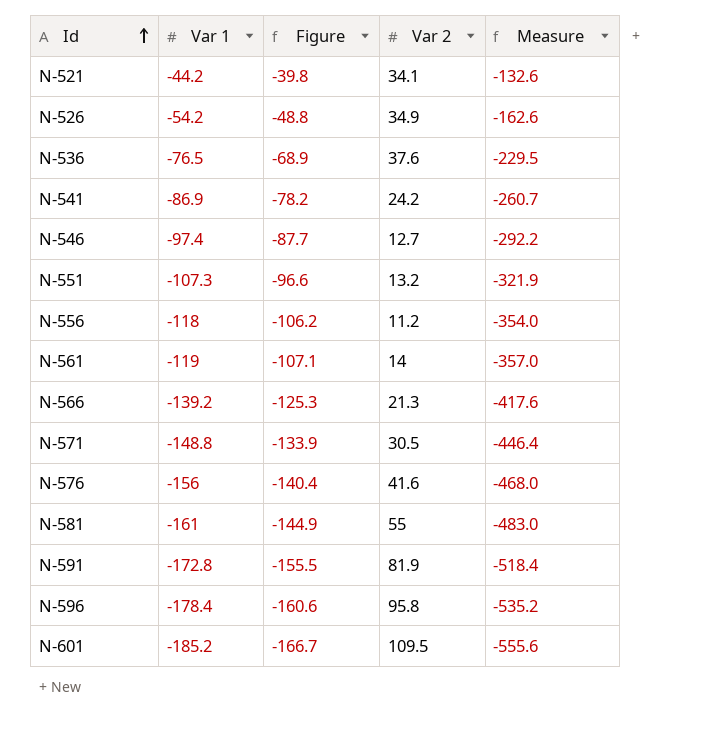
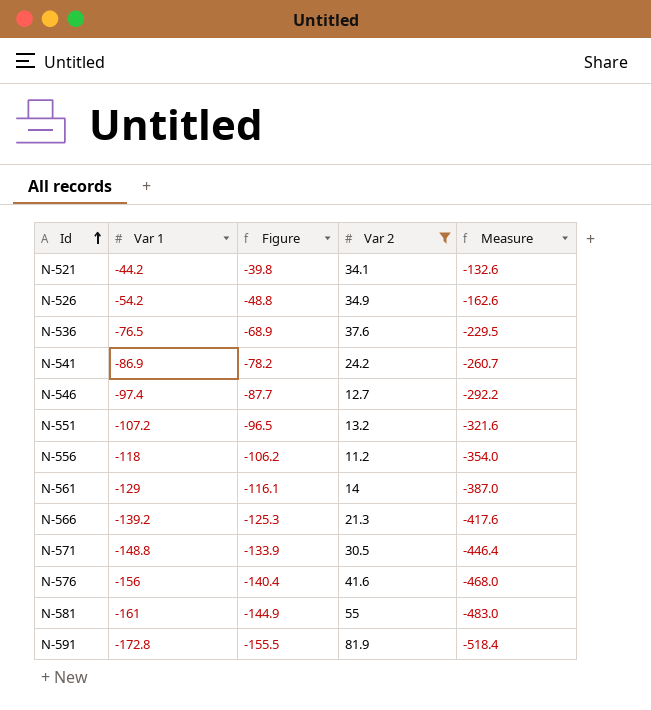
filter: none -> Var 2 <= 81.9
N-551 | Var 1: -107.3 -> -107.2
N-551 | Figure: -96.6 -> -96.5
N-551 | Measure: -321.9 -> -321.6
N-561 | Var 1: -119 -> -129
N-561 | Figure: -107.1 -> -116.1
N-561 | Measure: -357.0 -> -387.0

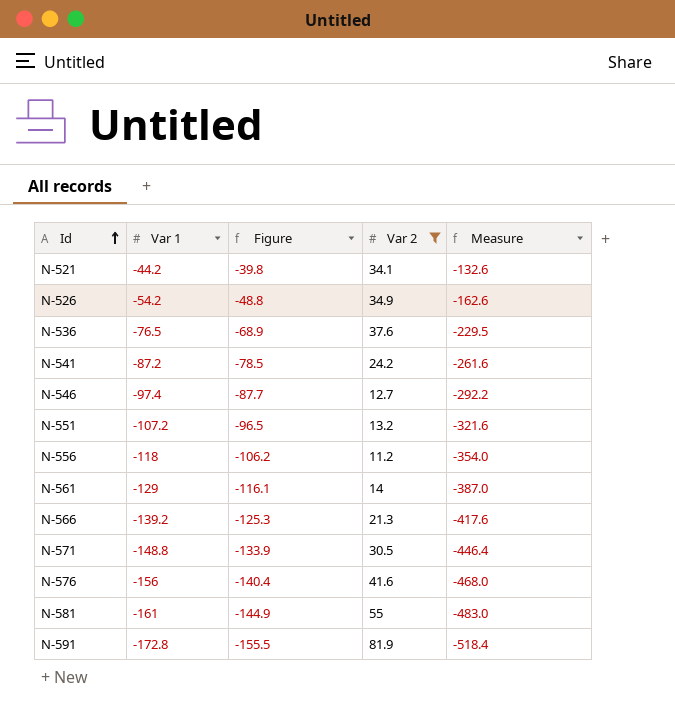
N-541 | Var 1: -86.9 -> -87.2
N-541 | Figure: -78.2 -> -78.5
N-541 | Measure: -260.7 -> -261.6

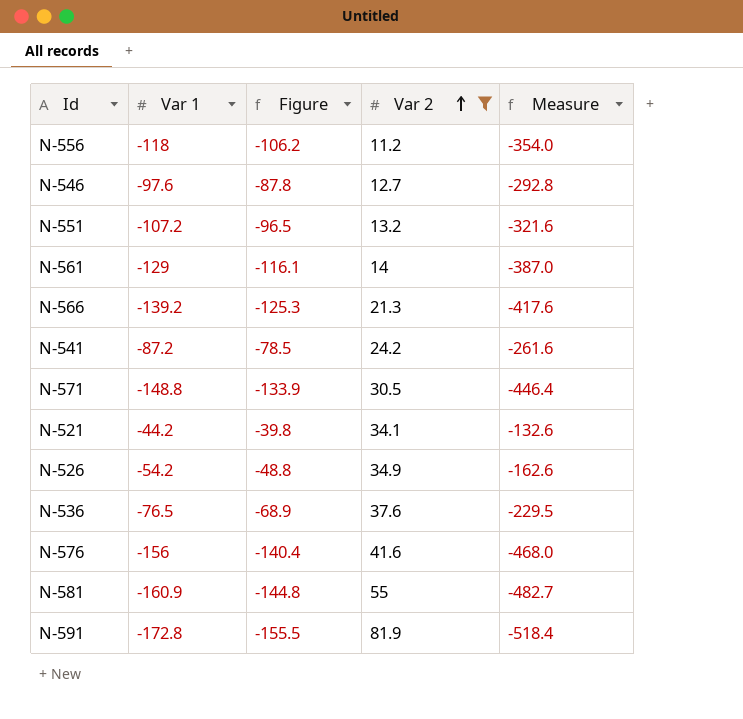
row order: Id ascending -> Var 2 ascending
N-546 | Var 1: -97.4 -> -97.6
N-546 | Figure: -87.7 -> -87.8
N-546 | Measure: -292.2 -> -292.8
N-581 | Var 1: -161 -> -160.9
N-581 | Figure: -144.9 -> -144.8
N-581 | Measure: -483.0 -> -482.7

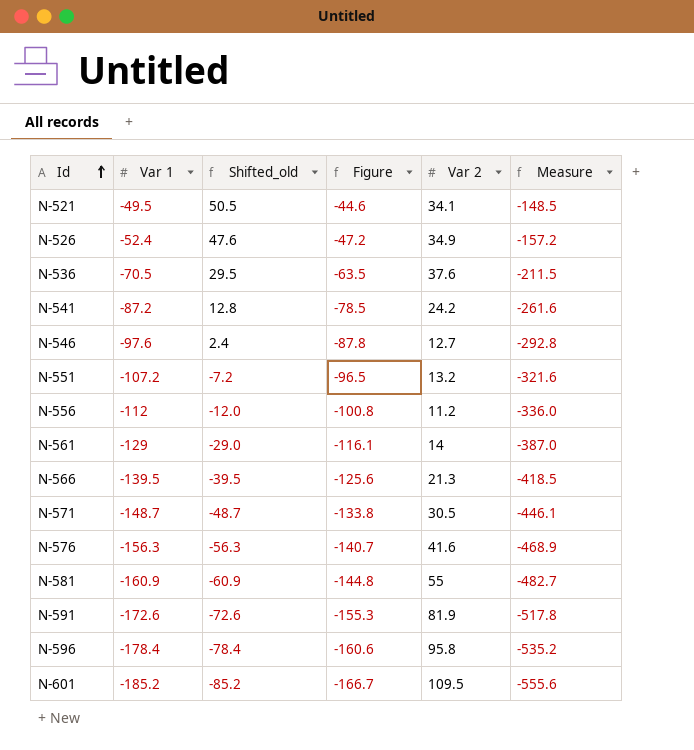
filter: Var 2 <= 81.9 -> none
row order: Var 2 ascending -> Id ascending
column Shifted_old | formula: none -> [Var 1] + 100
N-521 | Var 1: -44.2 -> -49.5
N-521 | Figure: -39.8 -> -44.6
N-521 | Measure: -132.6 -> -148.5
N-526 | Var 1: -54.2 -> -52.4
N-526 | Figure: -48.8 -> -47.2
N-526 | Measure: -162.6 -> -157.2
N-536 | Var 1: -76.5 -> -70.5
N-536 | Figure: -68.9 -> -63.5
N-536 | Measure: -229.5 -> -211.5
N-556 | Var 1: -118 -> -112
N-556 | Figure: -106.2 -> -100.8
N-556 | Measure: -354.0 -> -336.0
N-566 | Var 1: -139.2 -> -139.5
N-566 | Figure: -125.3 -> -125.6
N-566 | Measure: -417.6 -> -418.5
N-571 | Var 1: -148.8 -> -148.7
N-571 | Figure: -133.9 -> -133.8
N-571 | Measure: -446.4 -> -446.1
N-576 | Var 1: -156 -> -156.3
N-576 | Figure: -140.4 -> -140.7
N-576 | Measure: -468.0 -> -468.9
N-591 | Var 1: -172.8 -> -172.6
N-591 | Figure: -155.5 -> -155.3
N-591 | Measure: -518.4 -> -517.8

